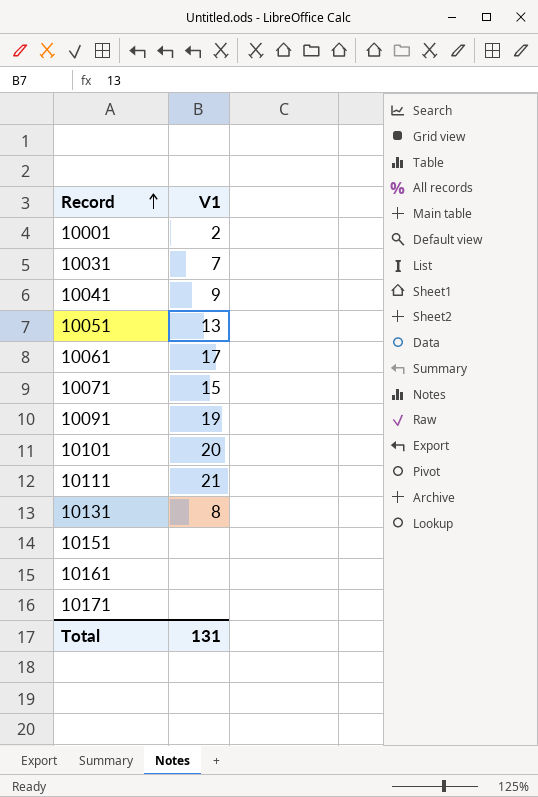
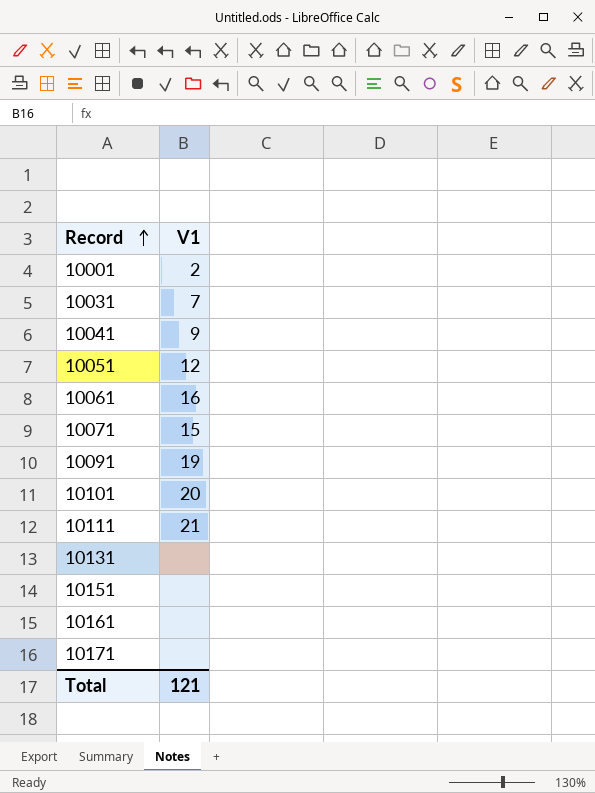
10051 | V1: 13 -> 12
10061 | V1: 17 -> 16
10131 | V1: 8 -> none
Total | V1: 131 -> 121

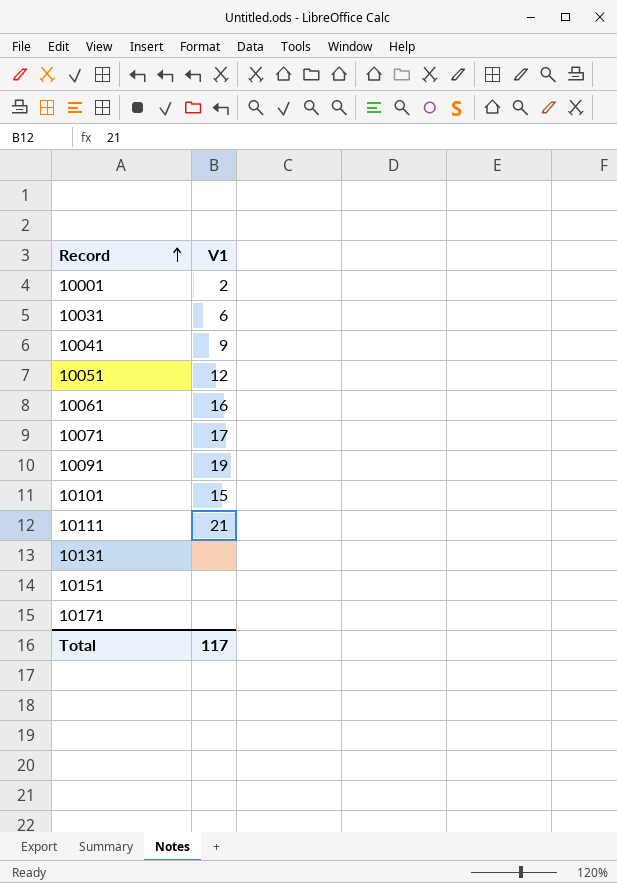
row 10161: none -> none
10031 | V1: 7 -> 6
10071 | V1: 15 -> 17
10101 | V1: 20 -> 15
Total | V1: 121 -> 117

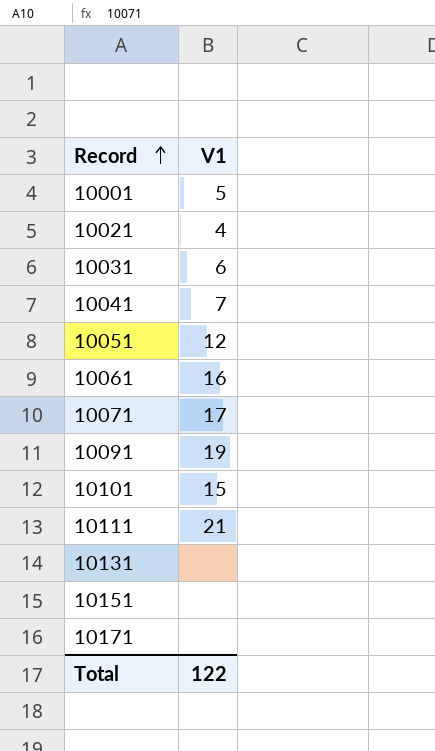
10001 | V1: 2 -> 5
row 10021: none -> 4
10041 | V1: 9 -> 7
Total | V1: 117 -> 122

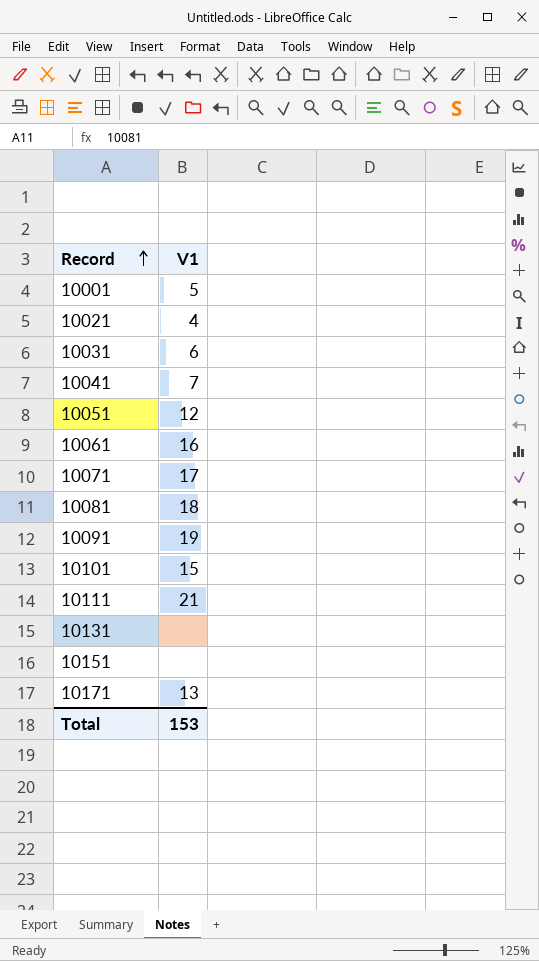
row 10081: none -> 18
10171 | V1: none -> 13
Total | V1: 122 -> 153

